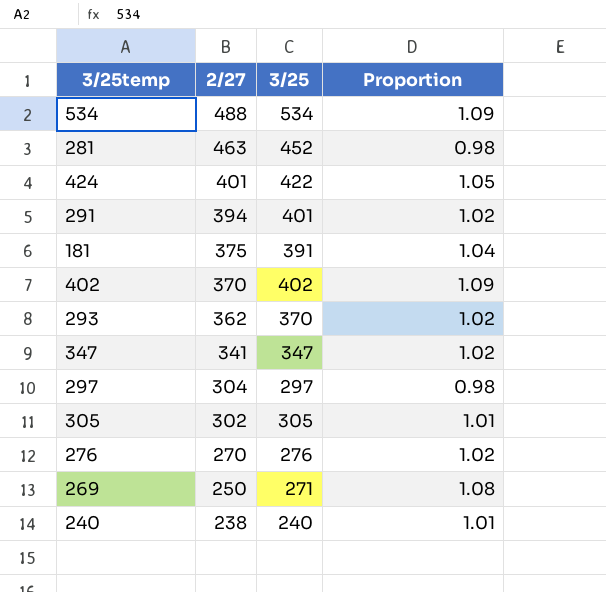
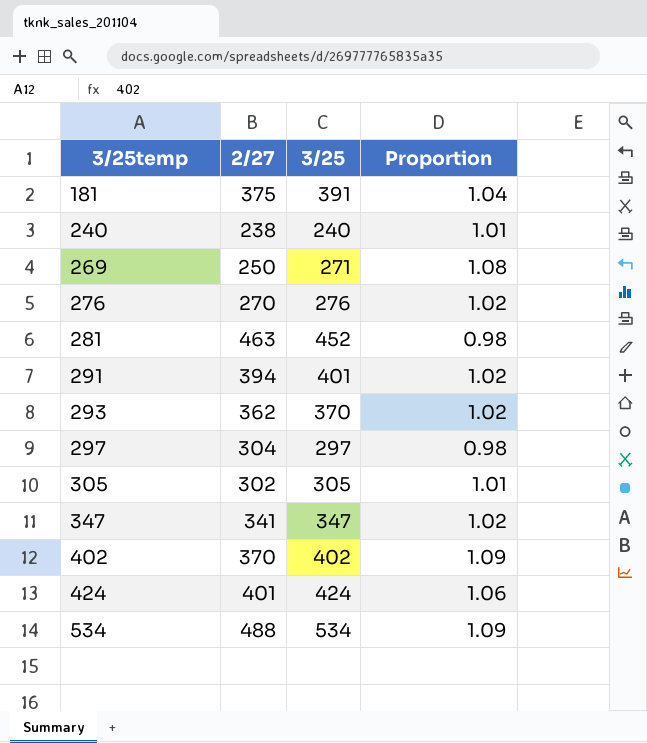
row order: 2/27 descending -> 3/25temp ascending
424 | 3/25: 422 -> 424
424 | Proportion: 1.05 -> 1.06

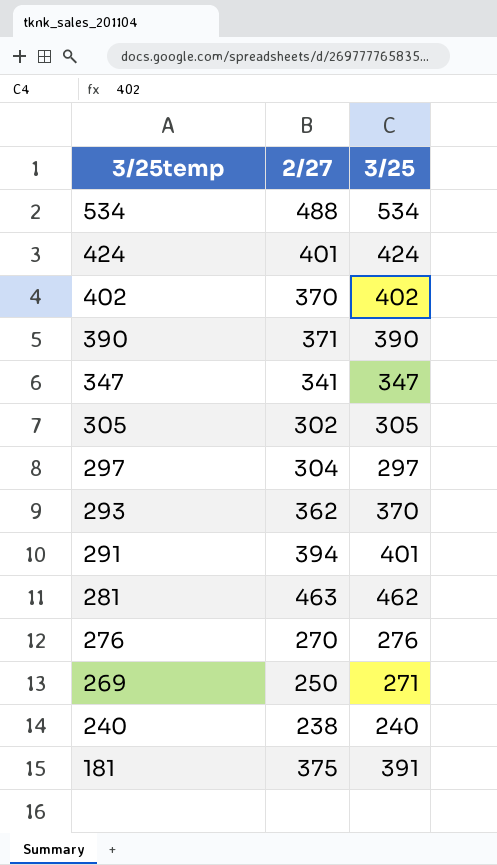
row order: 3/25temp ascending -> 3/25temp descending
column Proportion | formula: [3/25] / [2/27] -> none
row 390: none -> 371 | 390
281 | 3/25: 452 -> 462

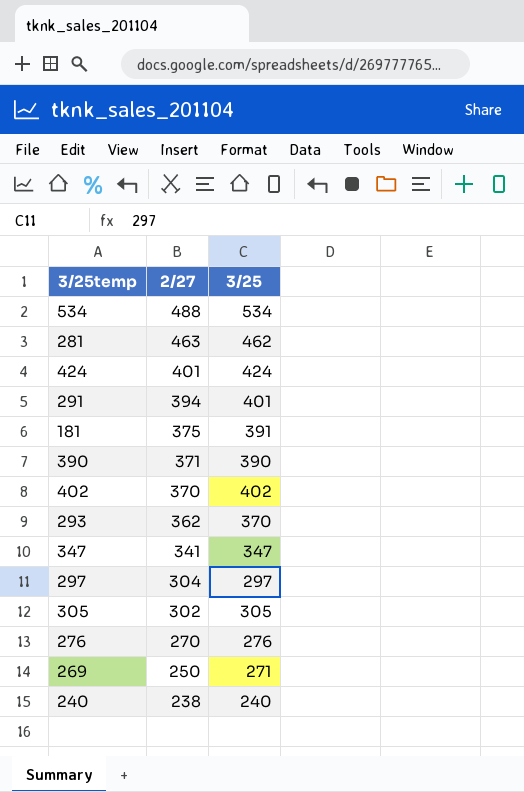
row order: 3/25temp descending -> 2/27 descending

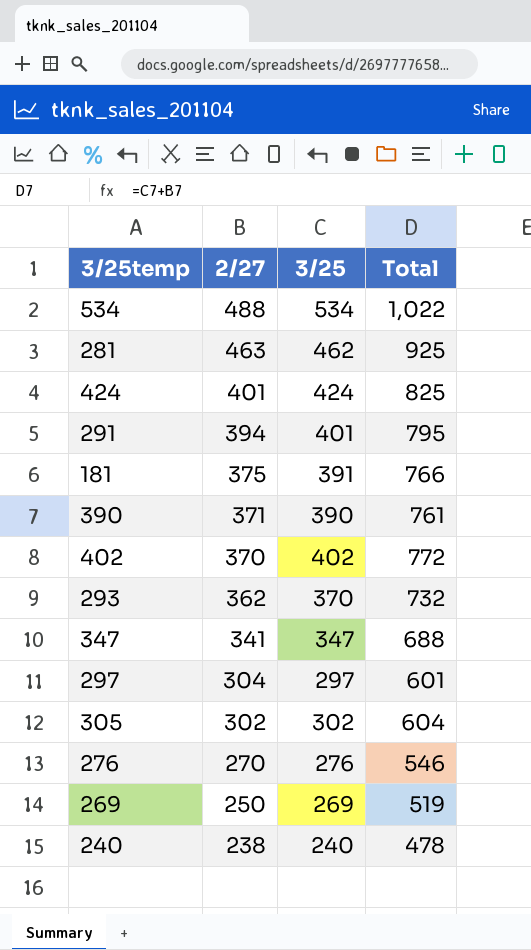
column Total | formula: none -> [2/27] + [3/25]
305 | 3/25: 305 -> 302
269 | 3/25: 271 -> 269

